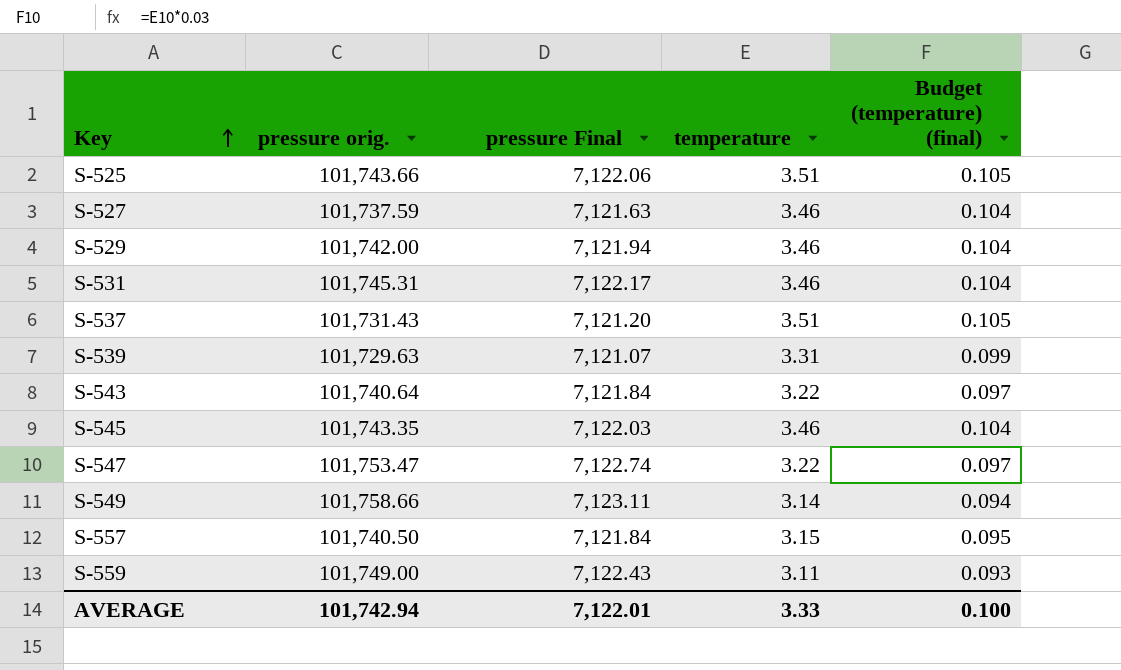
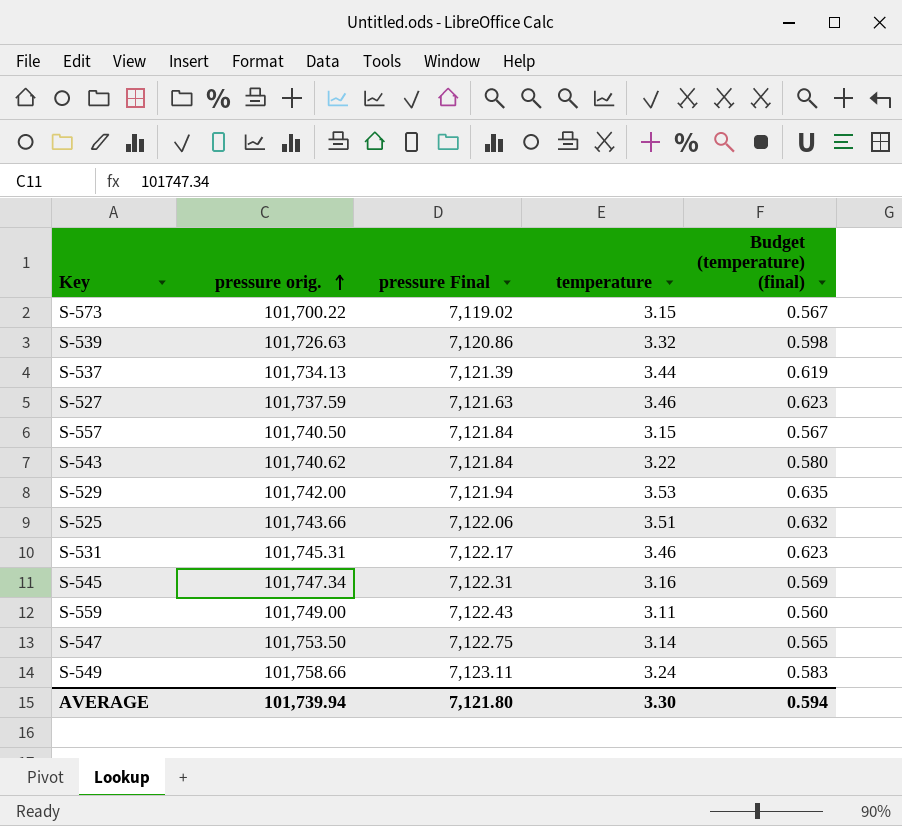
row order: Key ascending -> pressure orig. ascending
column Budget (temperature) (final) | formula: [temperature] * 0.03 -> [temperature] * 0.18
row S-573: none -> 101,700.22 | 7,119.02 | 3.15 | 0.567
S-539 | pressure orig.: 101,729.63 -> 101,726.63
S-539 | pressure Final: 7,121.07 -> 7,120.86
S-539 | temperature: 3.31 -> 3.32
S-537 | pressure orig.: 101,731.43 -> 101,734.13
S-537 | pressure Final: 7,121.20 -> 7,121.39
S-537 | temperature: 3.51 -> 3.44
S-543 | pressure orig.: 101,740.64 -> 101,740.62
S-529 | temperature: 3.46 -> 3.53
S-545 | pressure orig.: 101,743.35 -> 101,747.34
S-545 | pressure Final: 7,122.03 -> 7,122.31
S-545 | temperature: 3.46 -> 3.16
S-547 | pressure orig.: 101,753.47 -> 101,753.50
S-547 | pressure Final: 7,122.74 -> 7,122.75
S-547 | temperature: 3.22 -> 3.14
S-549 | temperature: 3.14 -> 3.24
AVERAGE | pressure orig.: 101,742.94 -> 101,739.94
AVERAGE | pressure Final: 7,122.01 -> 7,121.80
AVERAGE | temperature: 3.33 -> 3.30
AVERAGE | Budget (temperature) (final): 0.100 -> 0.594

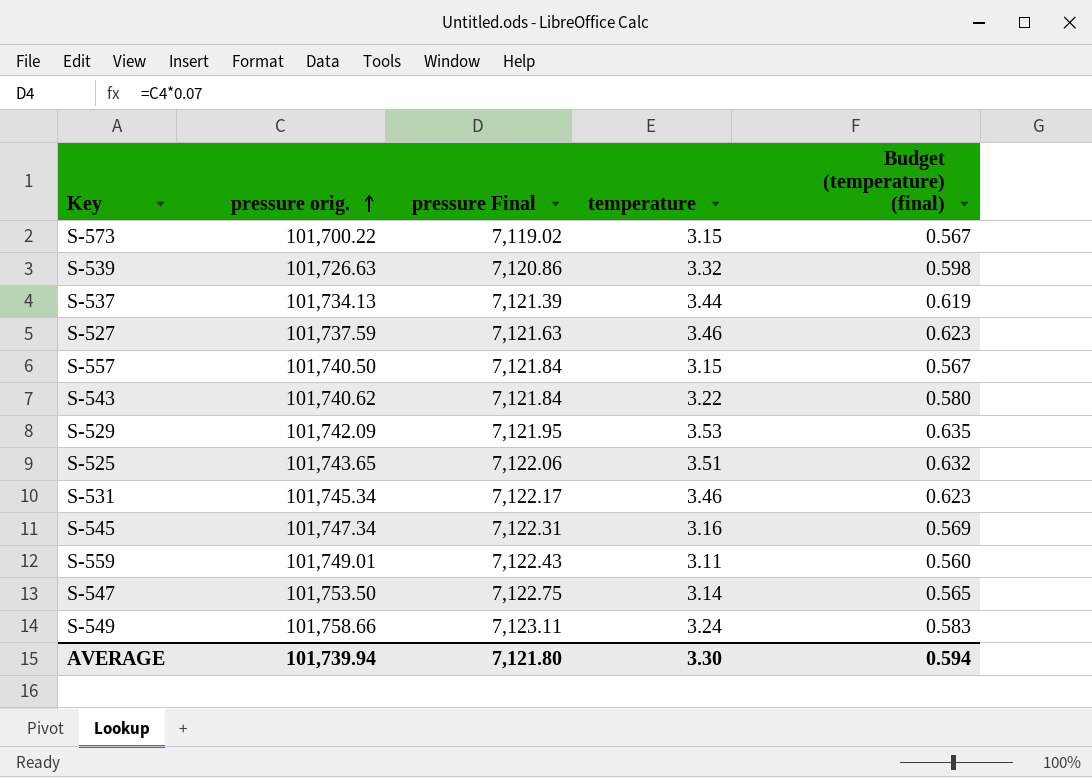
S-529 | pressure orig.: 101,742.00 -> 101,742.09
S-529 | pressure Final: 7,121.94 -> 7,121.95
S-525 | pressure orig.: 101,743.66 -> 101,743.65
S-531 | pressure orig.: 101,745.31 -> 101,745.34
S-559 | pressure orig.: 101,749.00 -> 101,749.01

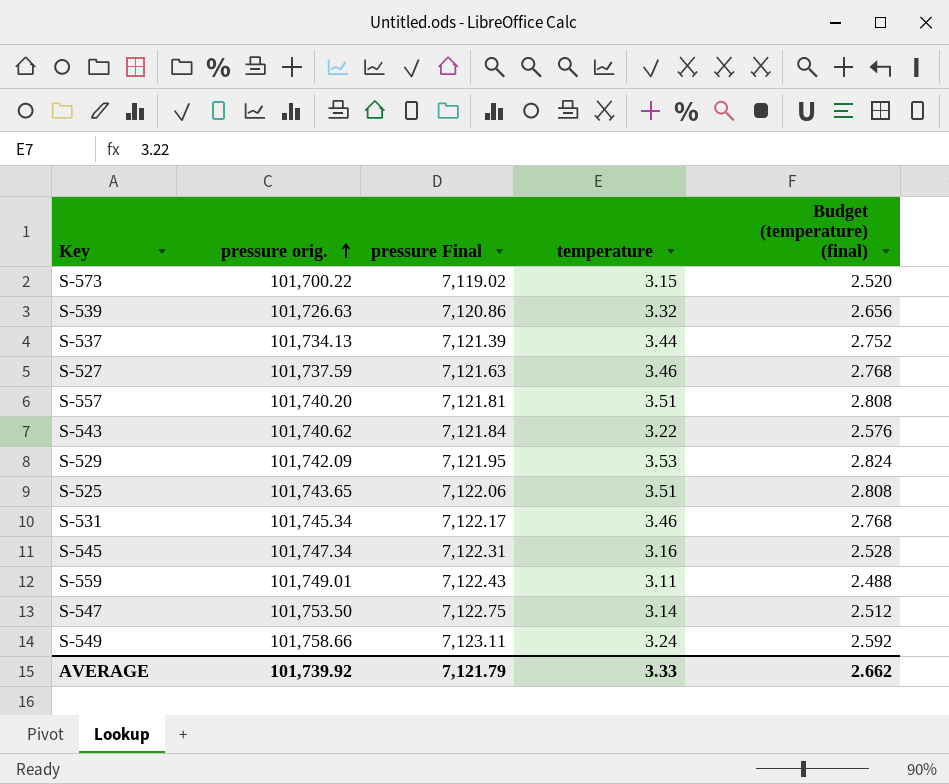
column Budget (temperature) (final) | formula: [temperature] * 0.18 -> [temperature] * 0.8
S-557 | pressure orig.: 101,740.50 -> 101,740.20
S-557 | pressure Final: 7,121.84 -> 7,121.81
S-557 | temperature: 3.15 -> 3.51
AVERAGE | pressure orig.: 101,739.94 -> 101,739.92
AVERAGE | pressure Final: 7,121.80 -> 7,121.79
AVERAGE | temperature: 3.30 -> 3.33
AVERAGE | Budget (temperature) (final): 0.594 -> 2.662

